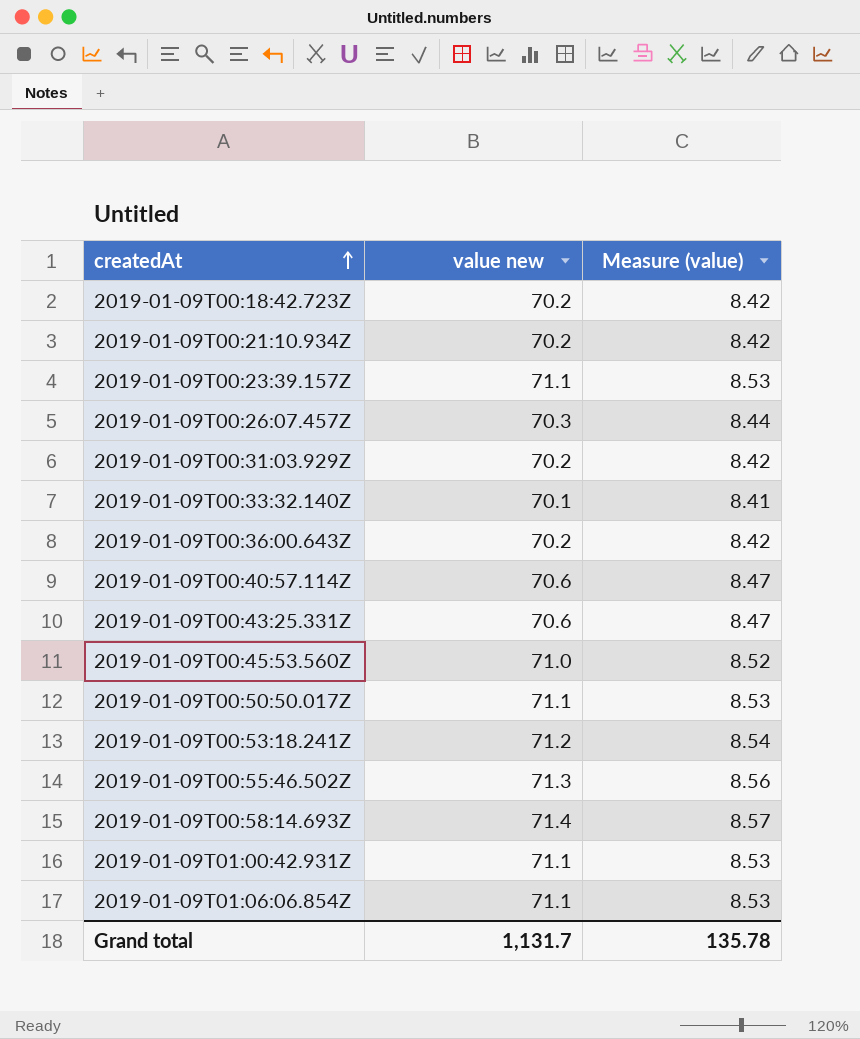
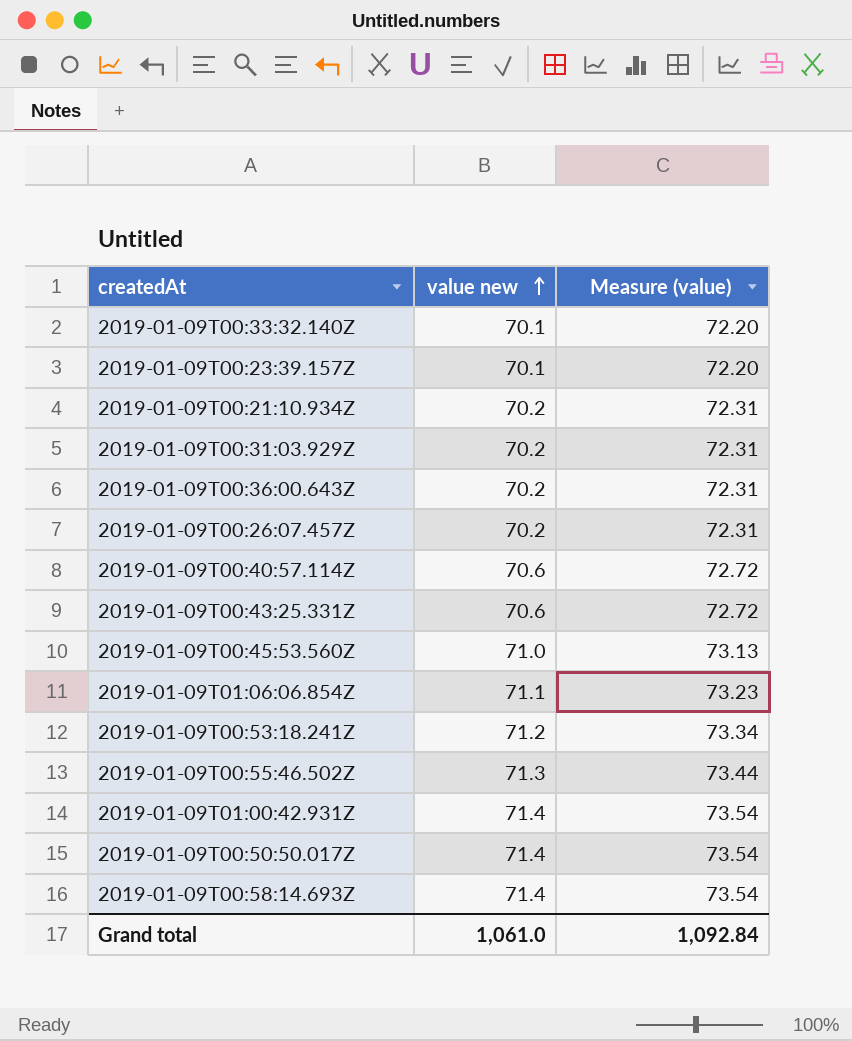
row order: createdAt ascending -> value new ascending
column Measure (value) | formula: [value new] * 0.12 -> [value new] * 1.03
row 2019-01-09T00:18:42.723Z: 70.2 | 8.42 -> none
2019-01-09T00:23:39.157Z | value new: 71.1 -> 70.1
2019-01-09T00:26:07.457Z | value new: 70.3 -> 70.2
2019-01-09T01:00:42.931Z | value new: 71.1 -> 71.4
2019-01-09T00:50:50.017Z | value new: 71.1 -> 71.4
Grand total | value new: 1,131.7 -> 1,061.0
Grand total | Measure (value): 135.78 -> 1,092.84

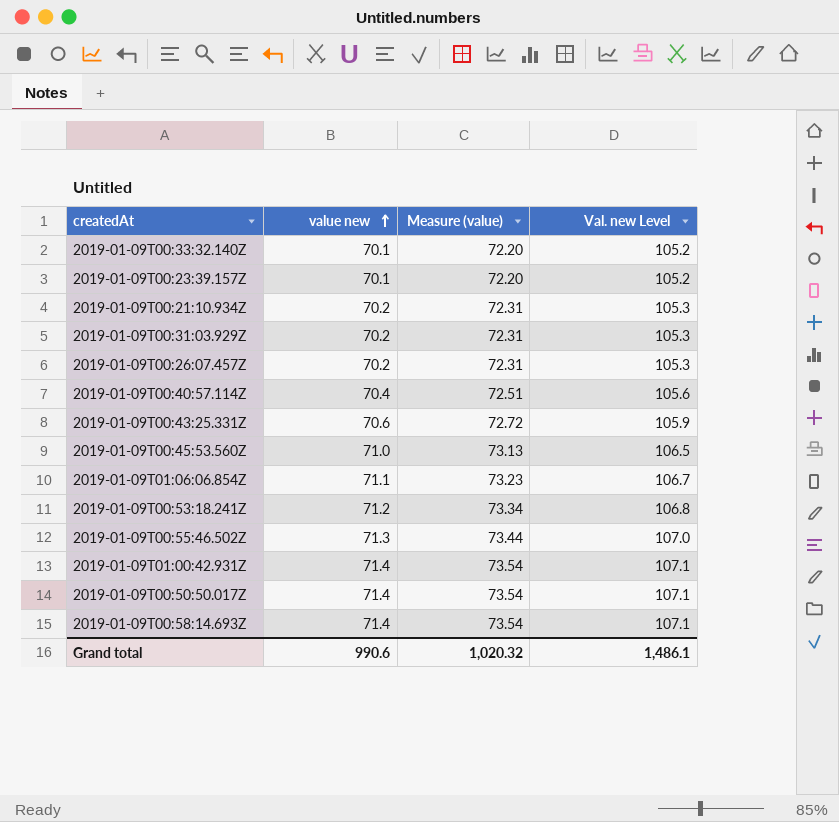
column Val. new Level | formula: none -> [value new] * 1.5
row 2019-01-09T00:36:00.643Z: 70.2 | 72.31 -> none
2019-01-09T00:40:57.114Z | value new: 70.6 -> 70.4
2019-01-09T00:40:57.114Z | Measure (value): 72.72 -> 72.51
Grand total | value new: 1,061.0 -> 990.6
Grand total | Measure (value): 1,092.84 -> 1,020.32

